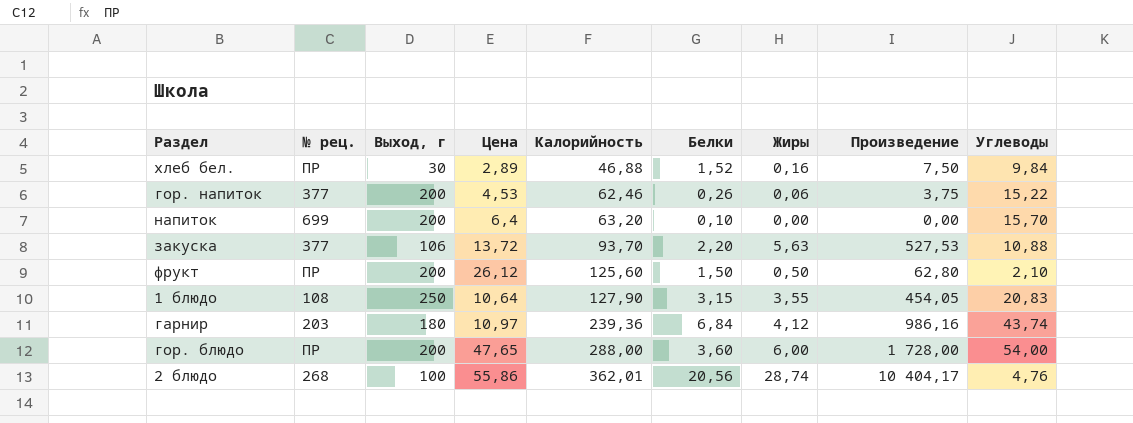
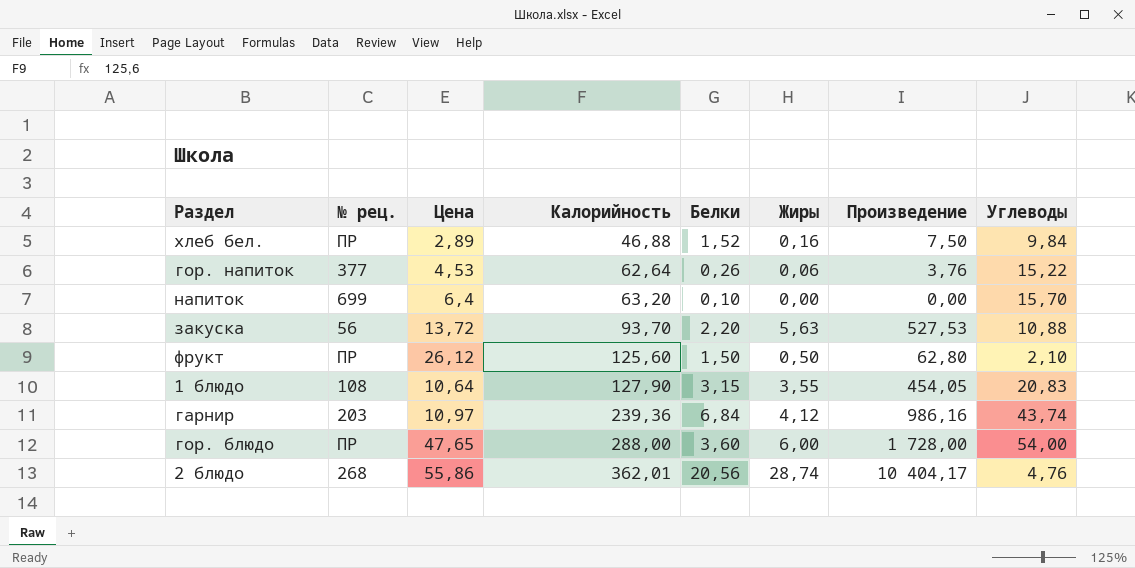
column Выход, г | position: 3 -> none
гор. напиток | Калорийность: 62,46 -> 62,64
гор. напиток | Произведение: 3,75 -> 3,76
закуска | № рец.: 377 -> 56

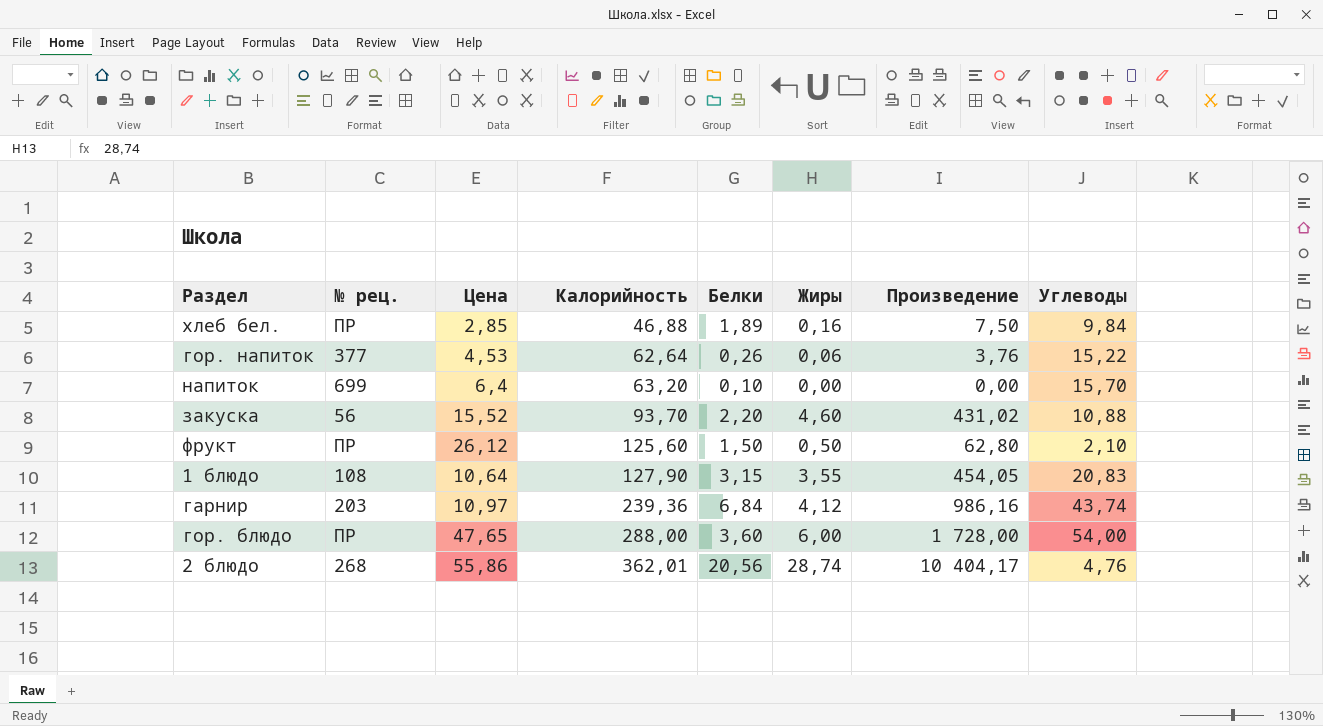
хлеб бел. | Цена: 2,89 -> 2,85
хлеб бел. | Белки: 1,52 -> 1,89
закуска | Цена: 13,72 -> 15,52
закуска | Жиры: 5,63 -> 4,60
закуска | Произведение: 527,53 -> 431,02

